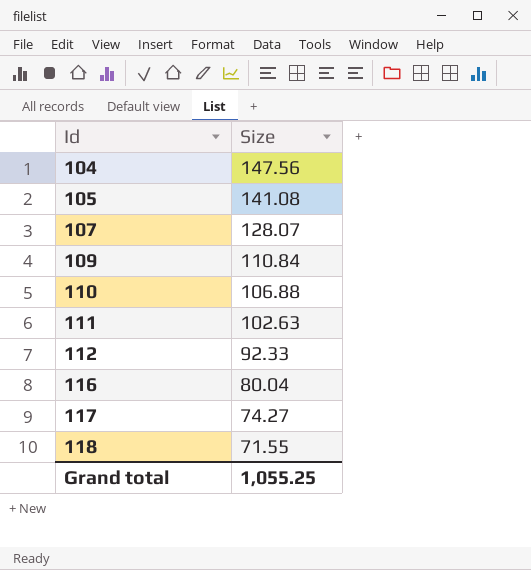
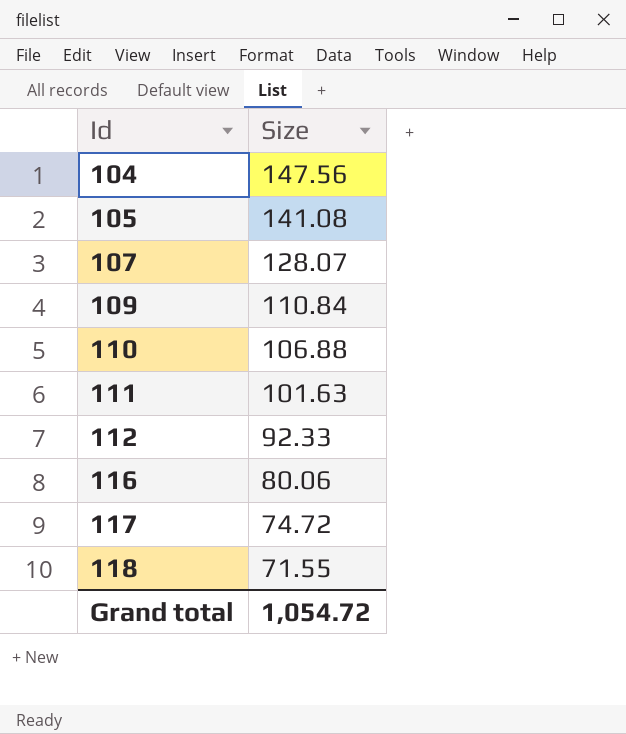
111 | Size: 102.63 -> 101.63
116 | Size: 80.04 -> 80.06
117 | Size: 74.27 -> 74.72
Grand total | Size: 1,055.25 -> 1,054.72

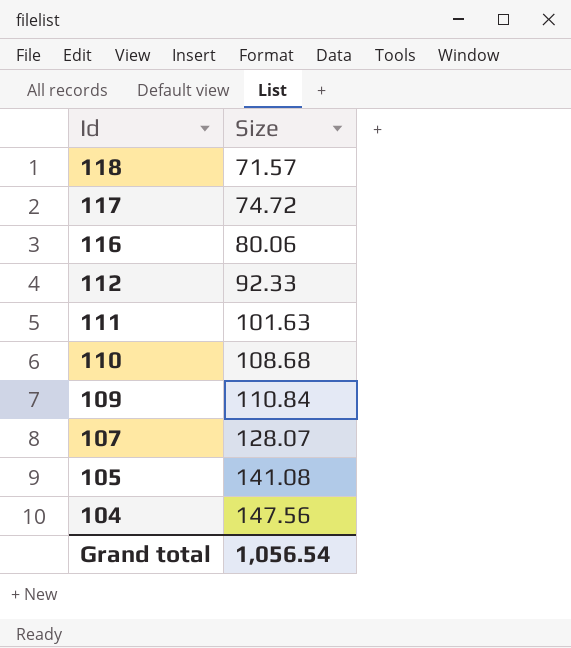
row order: Id ascending -> Id descending
118 | Size: 71.55 -> 71.57
110 | Size: 106.88 -> 108.68
Grand total | Size: 1,054.72 -> 1,056.54

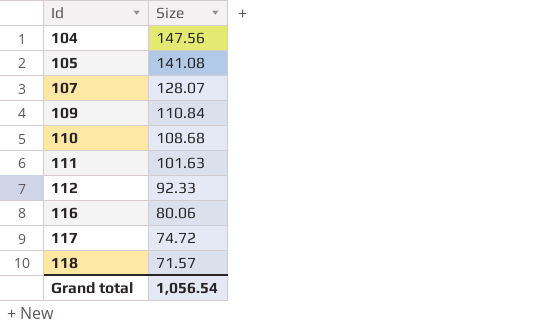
row order: Id descending -> Id ascending

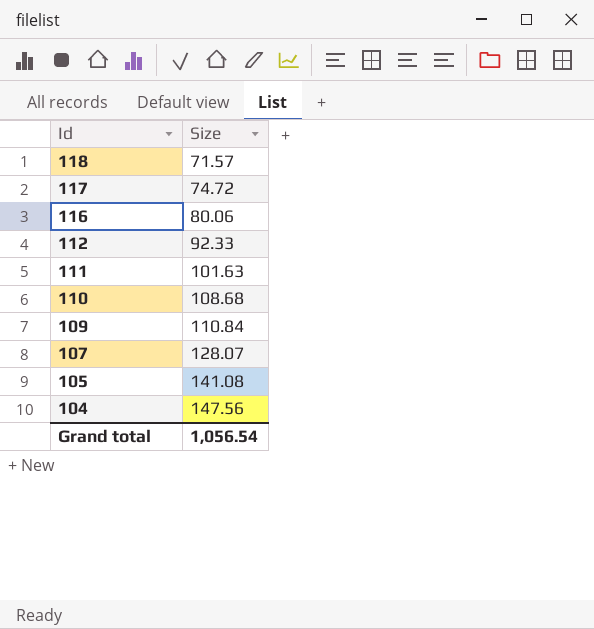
row order: Id ascending -> Id descending

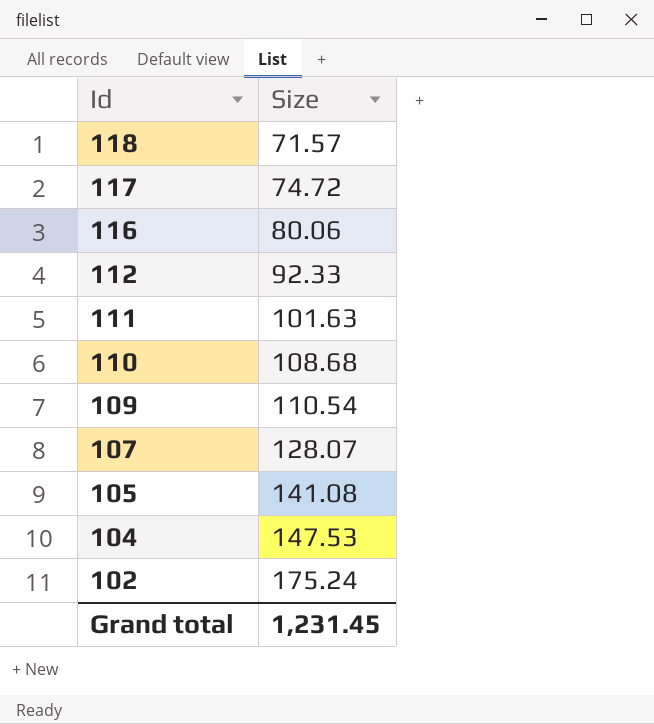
109 | Size: 110.84 -> 110.54
104 | Size: 147.56 -> 147.53
row 102: none -> 175.24
Grand total | Size: 1,056.54 -> 1,231.45

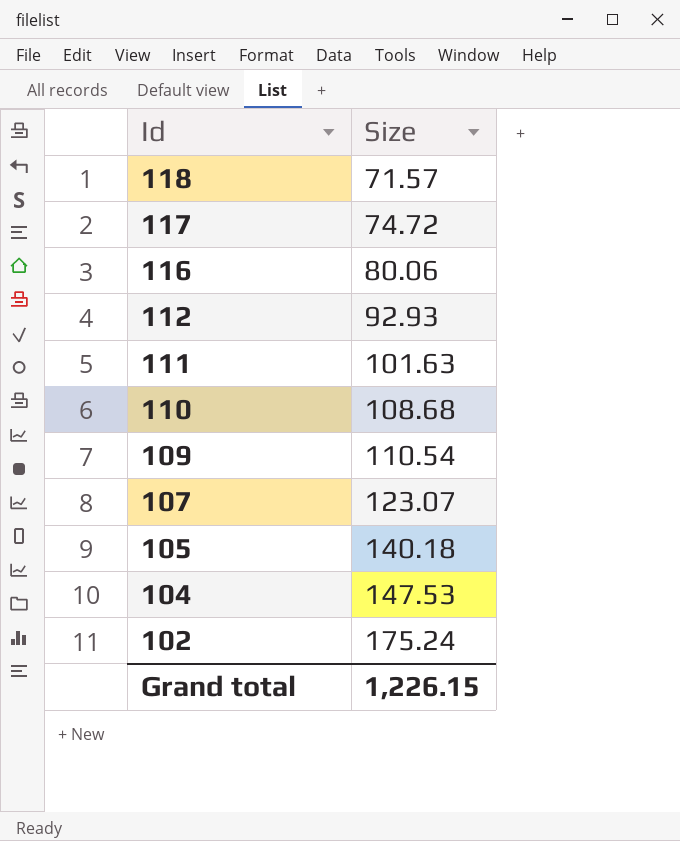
112 | Size: 92.33 -> 92.93
107 | Size: 128.07 -> 123.07
105 | Size: 141.08 -> 140.18
Grand total | Size: 1,231.45 -> 1,226.15

